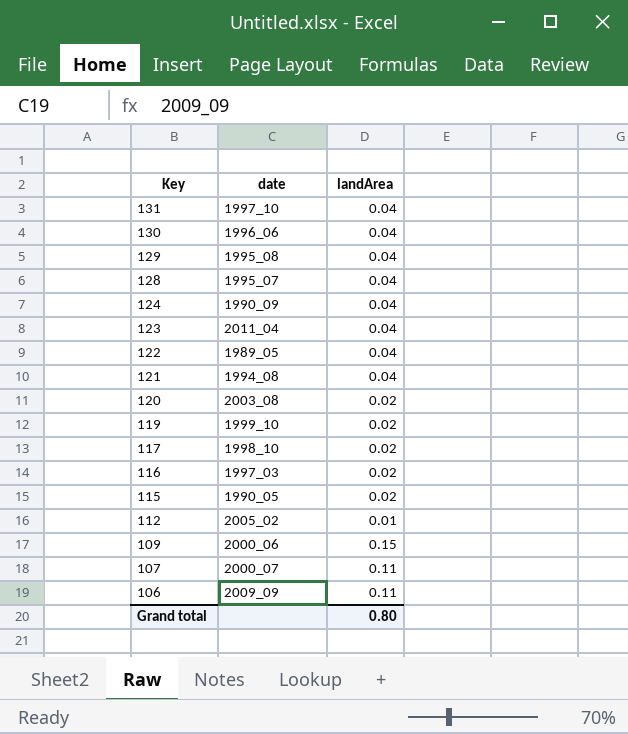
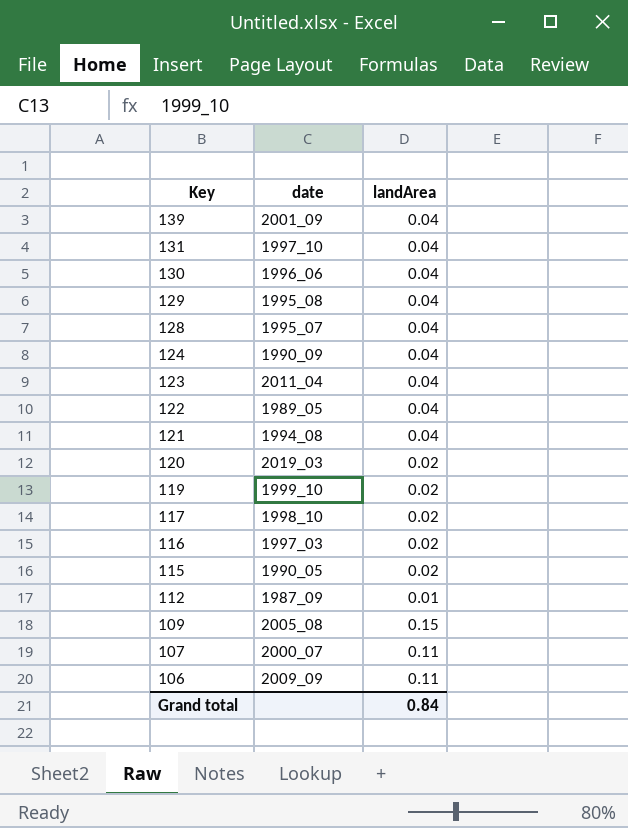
row 139: none -> 2001_09 | 0.04
120 | date: 2003_08 -> 2019_03
112 | date: 2005_02 -> 1987_09
109 | date: 2000_06 -> 2005_08
Grand total | landArea: 0.80 -> 0.84

